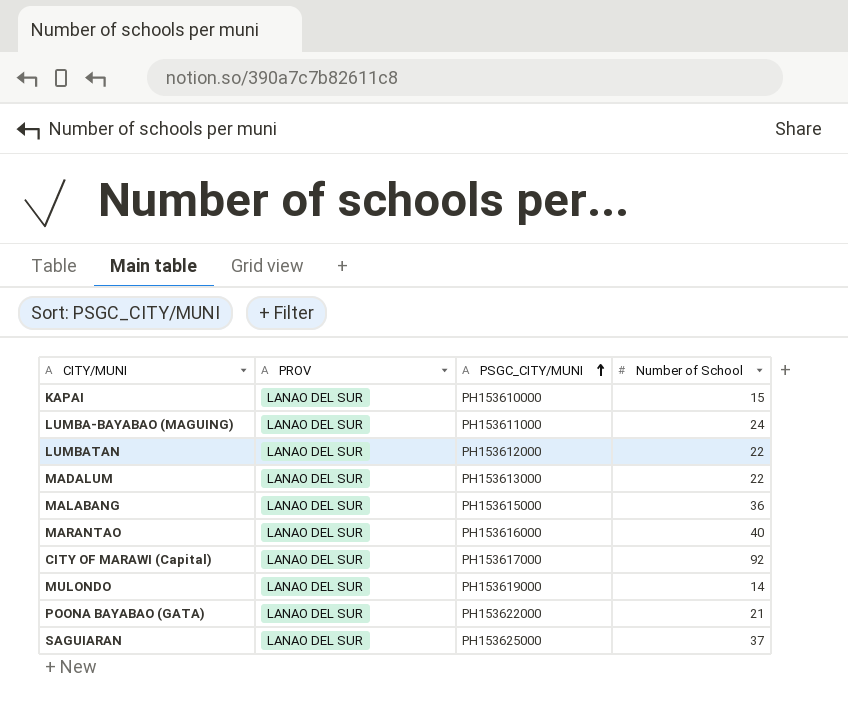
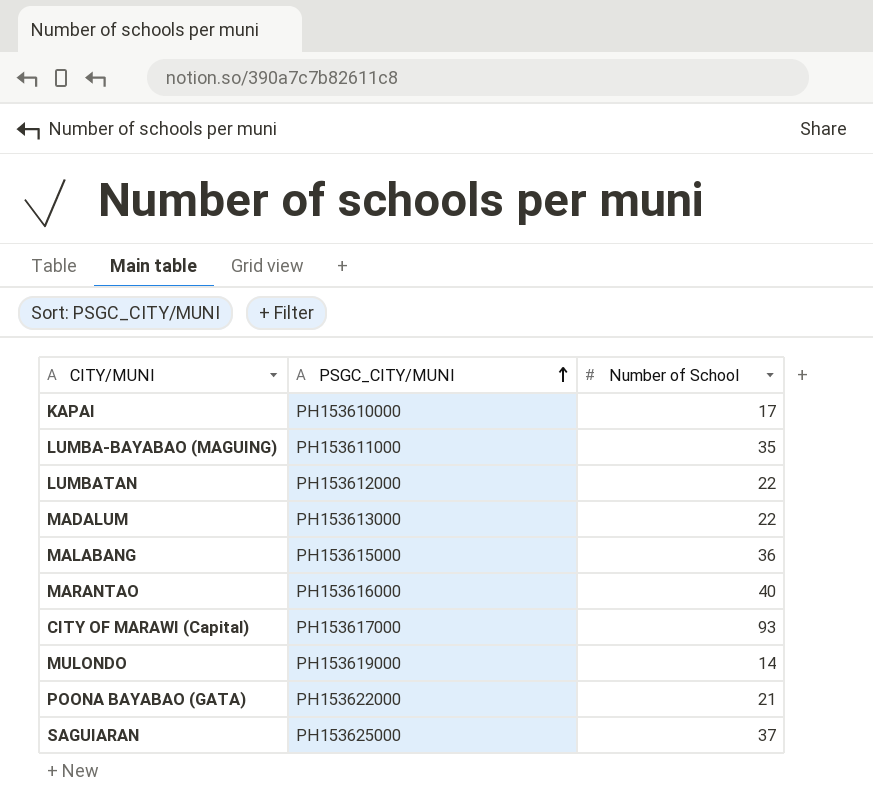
column PROV | position: 2 -> none
KAPAI | Number of School: 15 -> 17
LUMBA-BAYABAO (MAGUING) | Number of School: 24 -> 35
CITY OF MARAWI (Capital) | Number of School: 92 -> 93

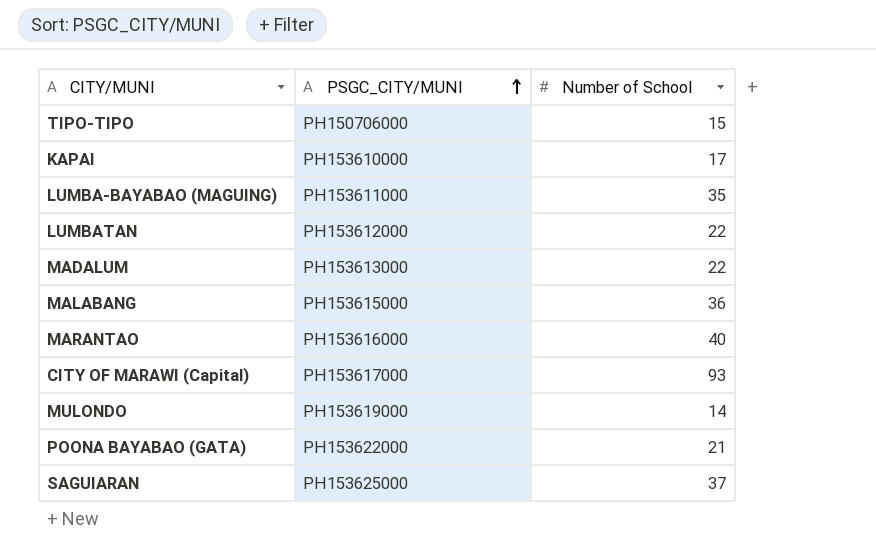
row TIPO-TIPO: none -> PH150706000 | 15

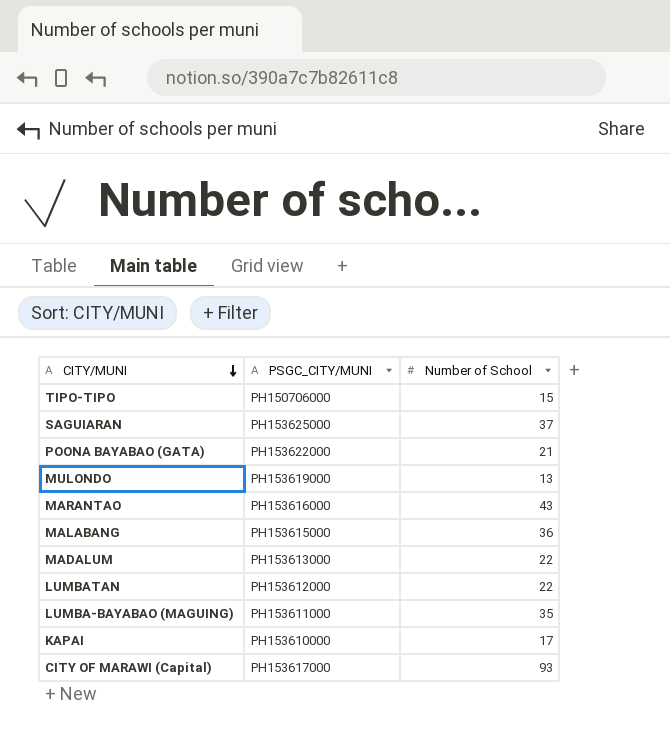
row order: PSGC_CITY/MUNI ascending -> CITY/MUNI descending
MULONDO | Number of School: 14 -> 13
MARANTAO | Number of School: 40 -> 43

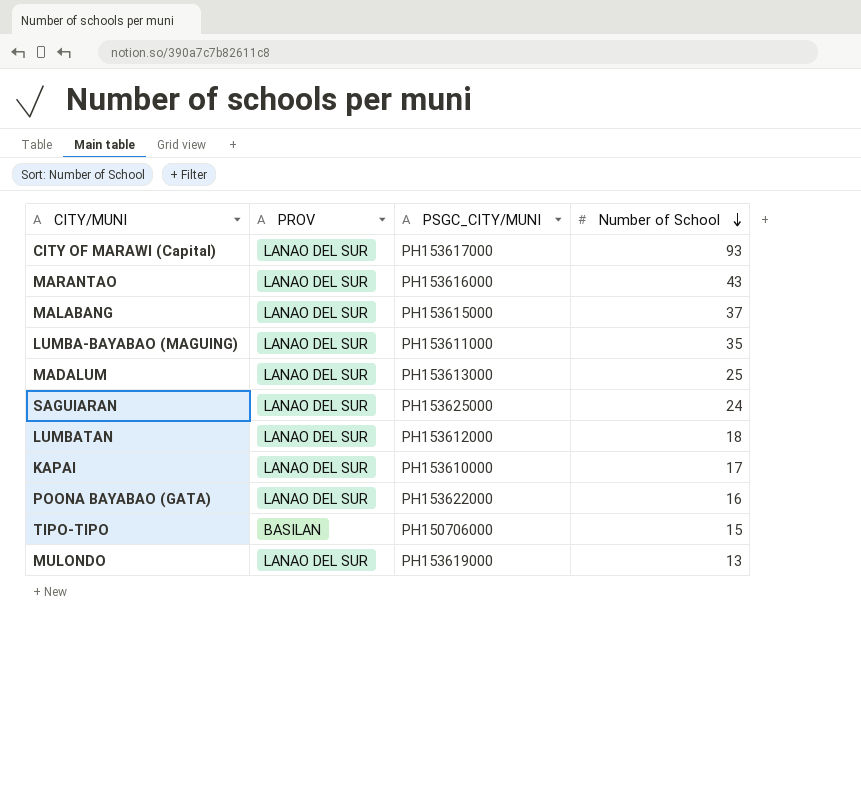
row order: CITY/MUNI descending -> Number of School descending
column PROV | position: none -> 2
MALABANG | Number of School: 36 -> 37
MADALUM | Number of School: 22 -> 25
SAGUIARAN | Number of School: 37 -> 24
LUMBATAN | Number of School: 22 -> 18
POONA BAYABAO (GATA) | Number of School: 21 -> 16

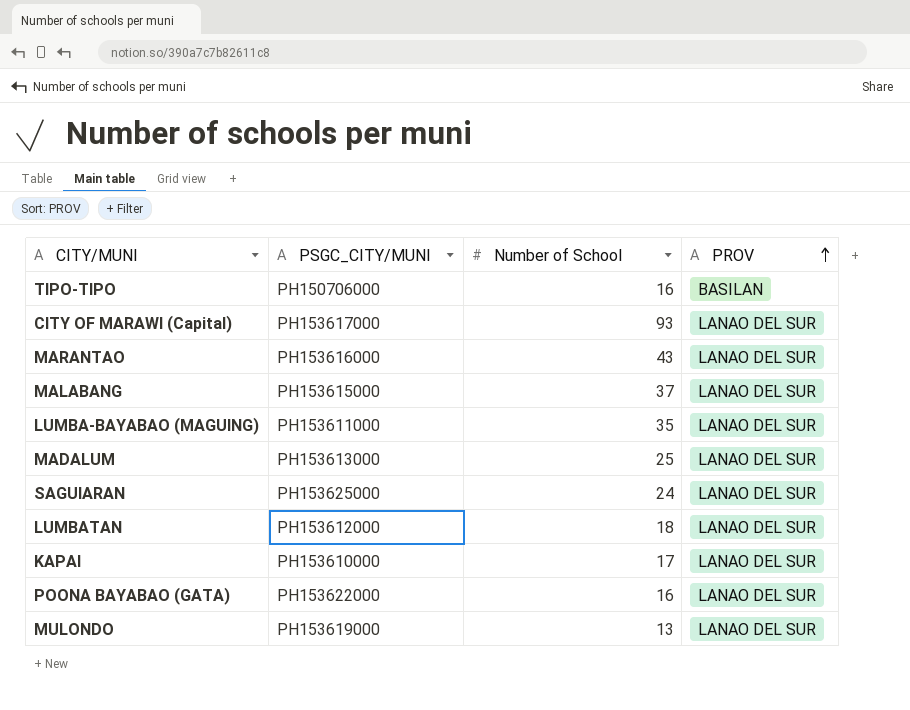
row order: Number of School descending -> PROV ascending
column PROV | position: 2 -> 4
TIPO-TIPO | Number of School: 15 -> 16

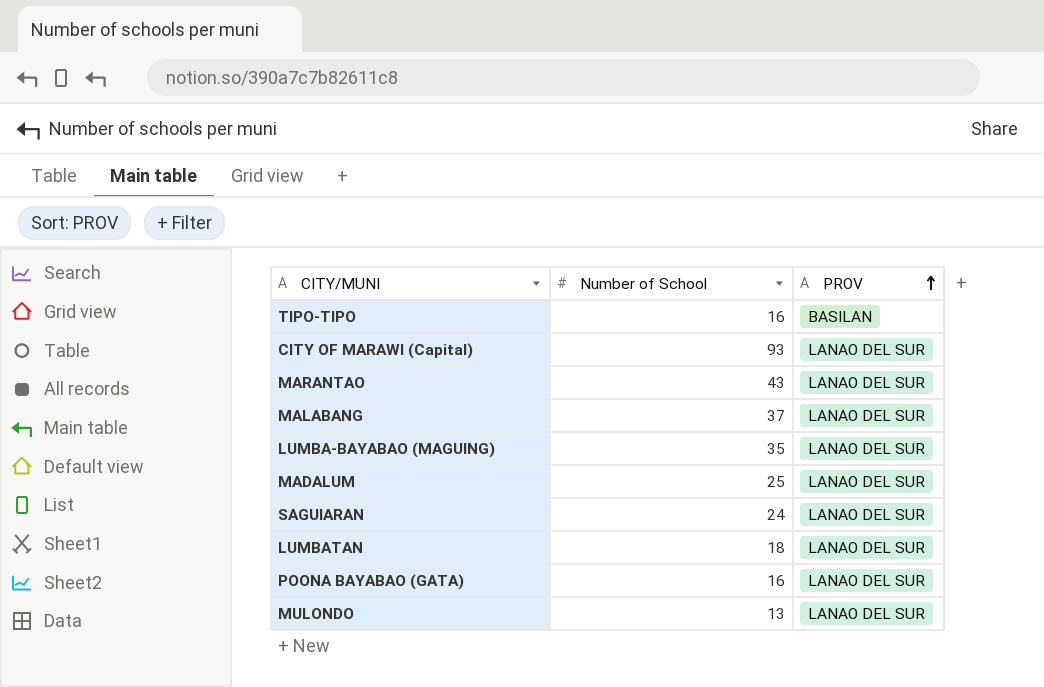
column PSGC_CITY/MUNI | position: 2 -> none
row KAPAI: PH153610000 | 17 | LANAO DEL SUR -> none

